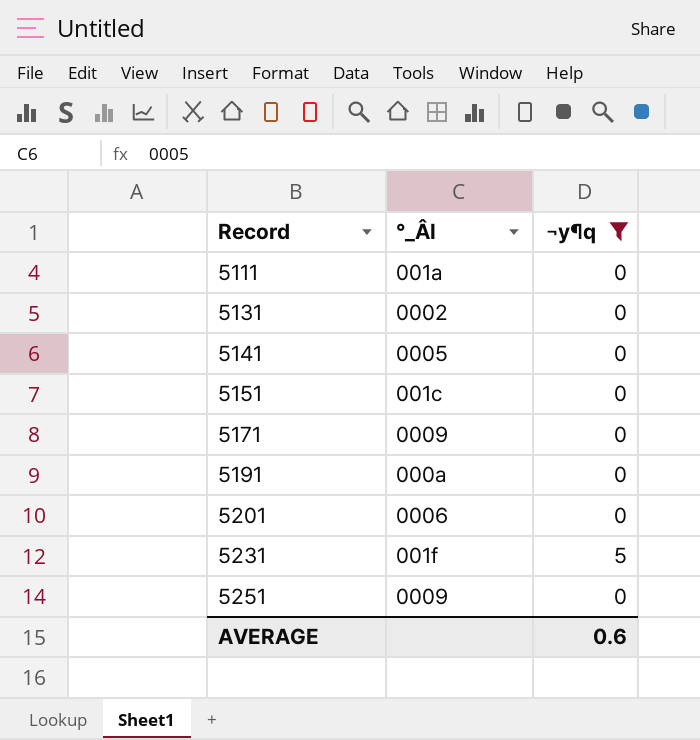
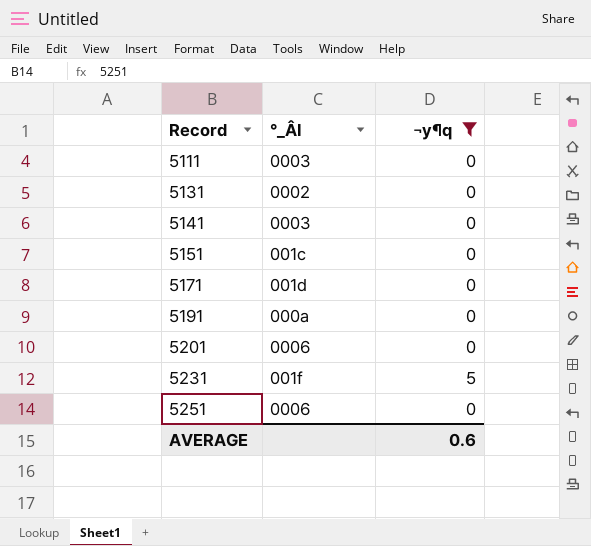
5111 | °_ÂI: 001a -> 0003
5141 | °_ÂI: 0005 -> 0003
5171 | °_ÂI: 0009 -> 001d
5251 | °_ÂI: 0009 -> 0006

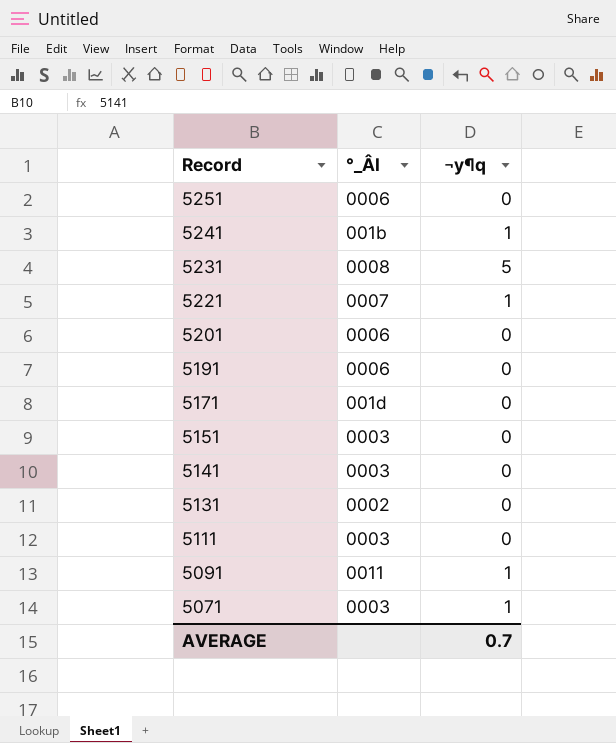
filter: ¬y¶q != 1 -> none
row order: Record ascending -> Record descending
5231 | °_ÂI: 001f -> 0008
5191 | °_ÂI: 000a -> 0006
5151 | °_ÂI: 001c -> 0003
AVERAGE | ¬y¶q: 0.6 -> 0.7

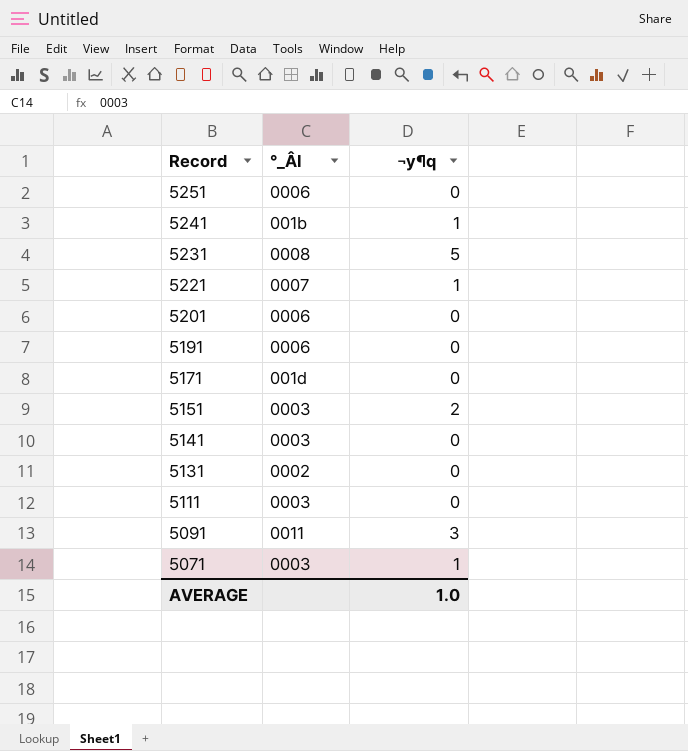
5151 | ¬y¶q: 0 -> 2
5091 | ¬y¶q: 1 -> 3
AVERAGE | ¬y¶q: 0.7 -> 1.0

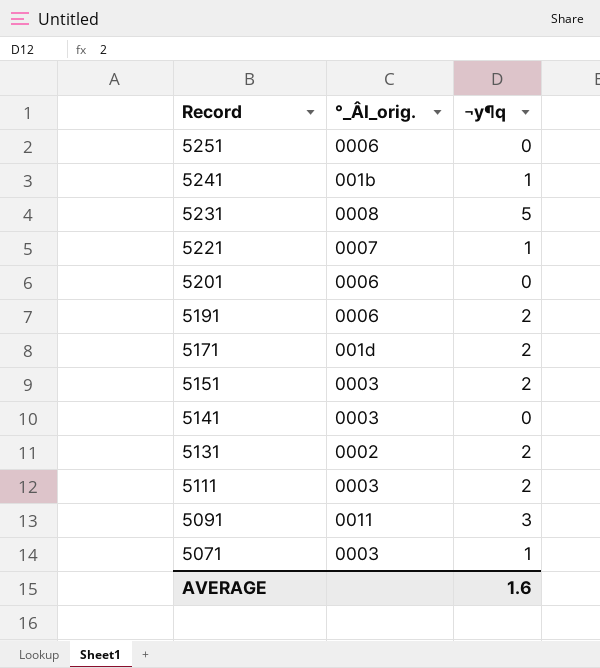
column name: °_ÂI -> °_ÂI_orig.
5191 | ¬y¶q: 0 -> 2
5171 | ¬y¶q: 0 -> 2
5131 | ¬y¶q: 0 -> 2
5111 | ¬y¶q: 0 -> 2
AVERAGE | ¬y¶q: 1.0 -> 1.6

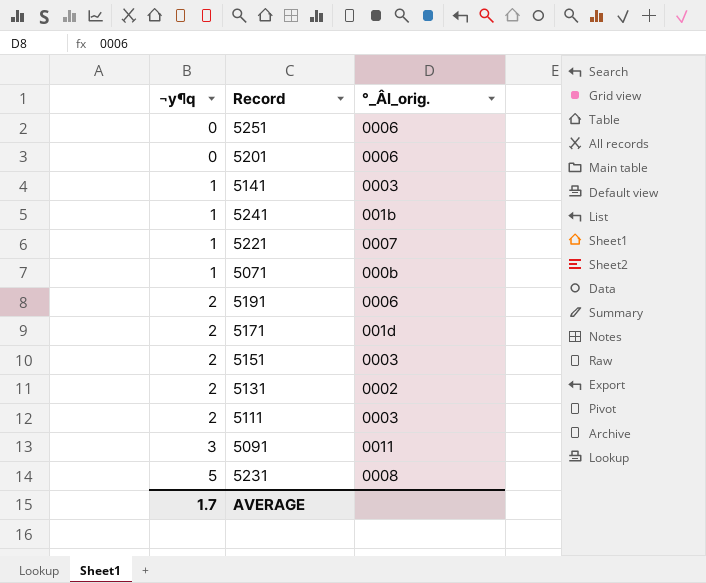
row order: Record descending -> ¬y¶q ascending
column ¬y¶q | position: 3 -> 1
5141 | ¬y¶q: 0 -> 1
5071 | °_ÂI_orig.: 0003 -> 000b
AVERAGE | ¬y¶q: 1.6 -> 1.7

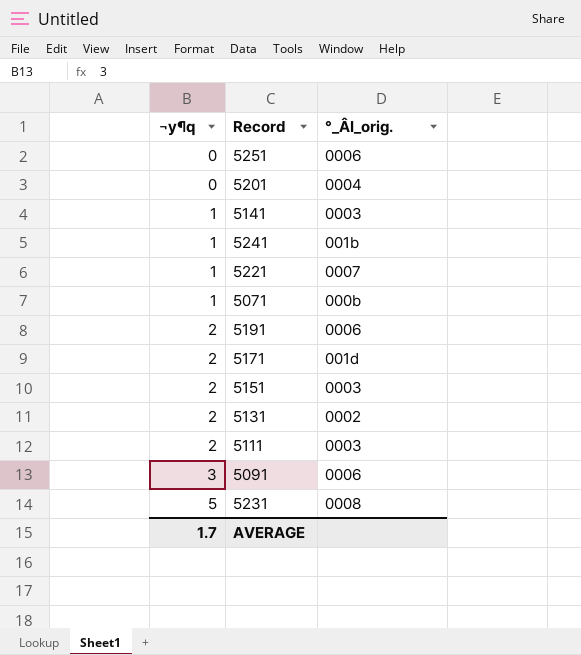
5201 | °_ÂI_orig.: 0006 -> 0004
5091 | °_ÂI_orig.: 0011 -> 0006

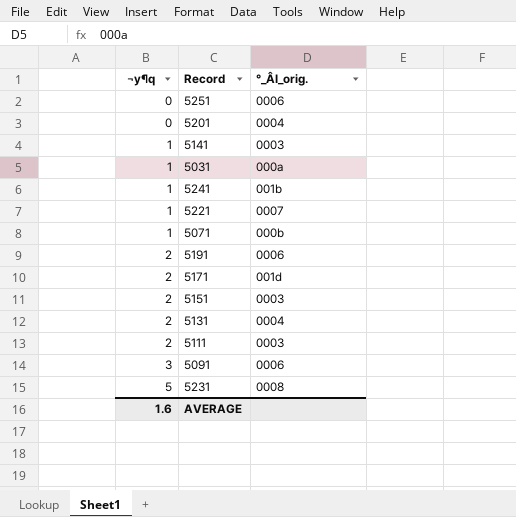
row 5031: none -> 1 | 000a
5131 | °_ÂI_orig.: 0002 -> 0004
AVERAGE | ¬y¶q: 1.7 -> 1.6

